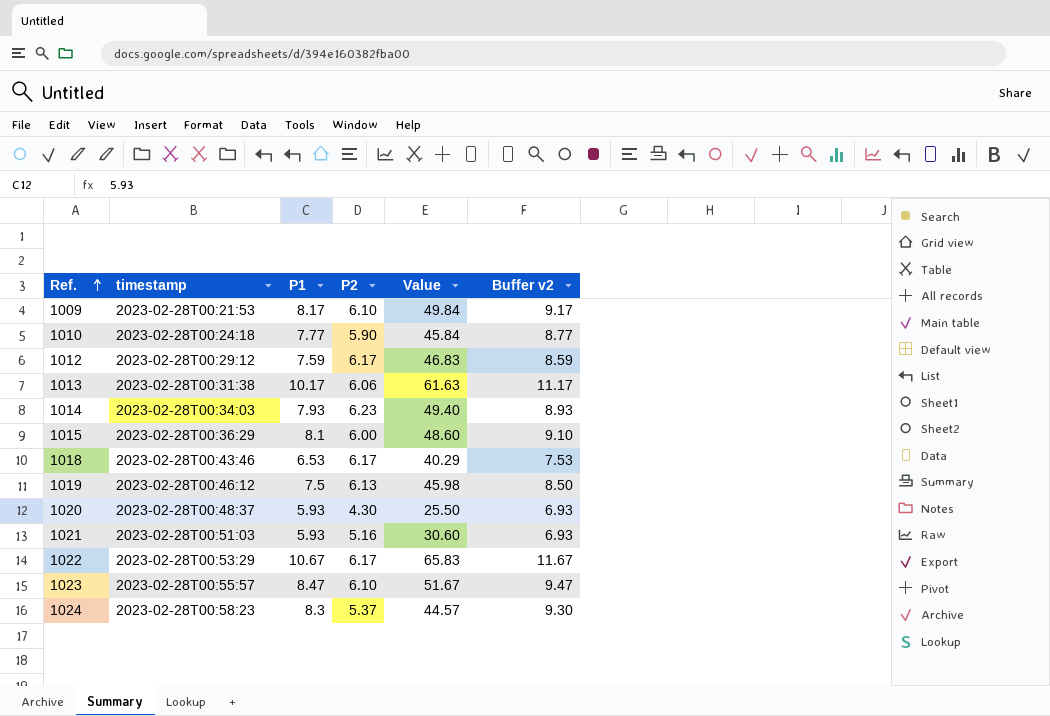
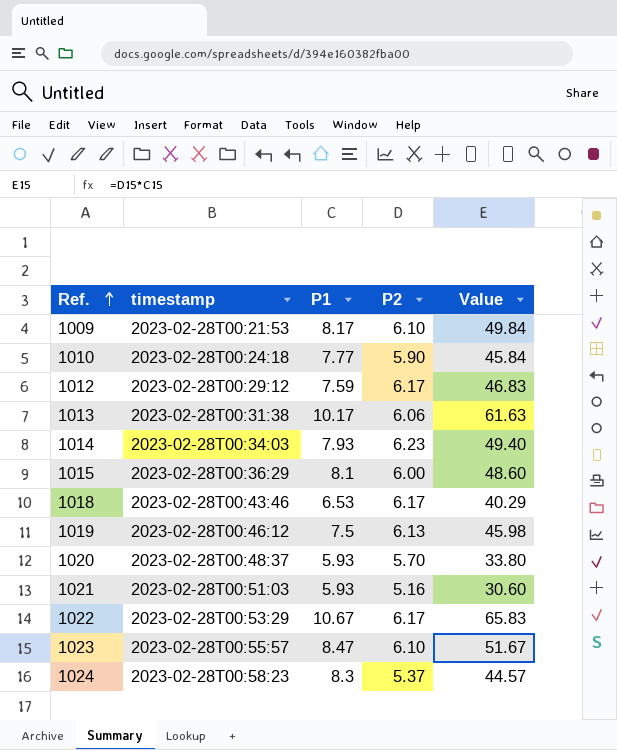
column Buffer v2 | formula: [P1] + 1 -> none
1020 | P2: 4.30 -> 5.70
1020 | Value: 25.50 -> 33.80

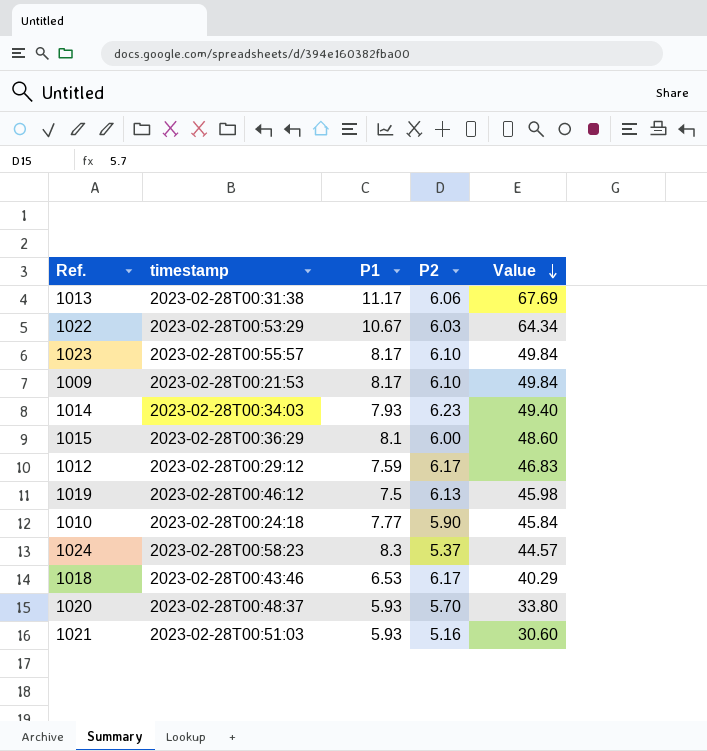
row order: Ref. ascending -> Value descending
1013 | P1: 10.17 -> 11.17
1013 | Value: 61.63 -> 67.69
1022 | P2: 6.17 -> 6.03
1022 | Value: 65.83 -> 64.34
1023 | P1: 8.47 -> 8.17
1023 | Value: 51.67 -> 49.84

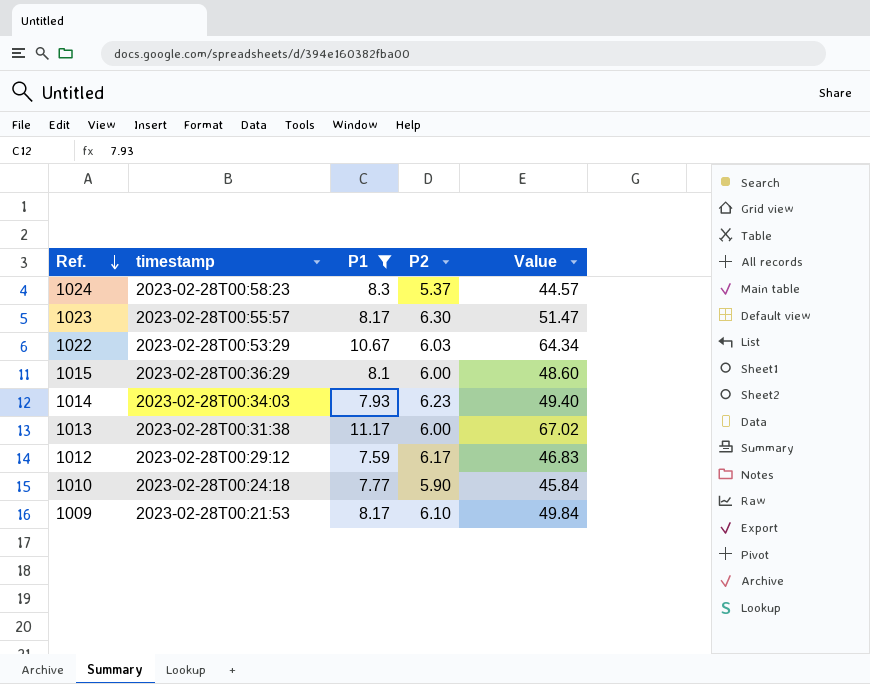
filter: none -> P1 >= 7.59
row order: Value descending -> Ref. descending
1023 | P2: 6.10 -> 6.30
1023 | Value: 49.84 -> 51.47
1013 | P2: 6.06 -> 6.00
1013 | Value: 67.69 -> 67.02

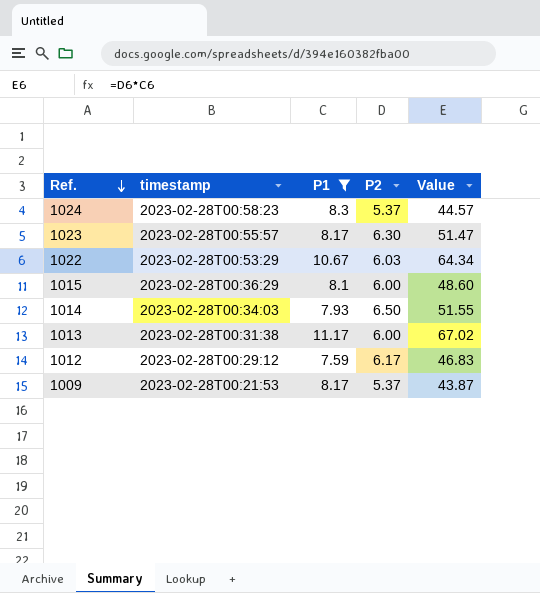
row 1010: 2023-02-28T00:24:18 | 7.77 | 5.90 | 45.84 -> none
1014 | P2: 6.23 -> 6.50
1014 | Value: 49.40 -> 51.55
1009 | P2: 6.10 -> 5.37
1009 | Value: 49.84 -> 43.87

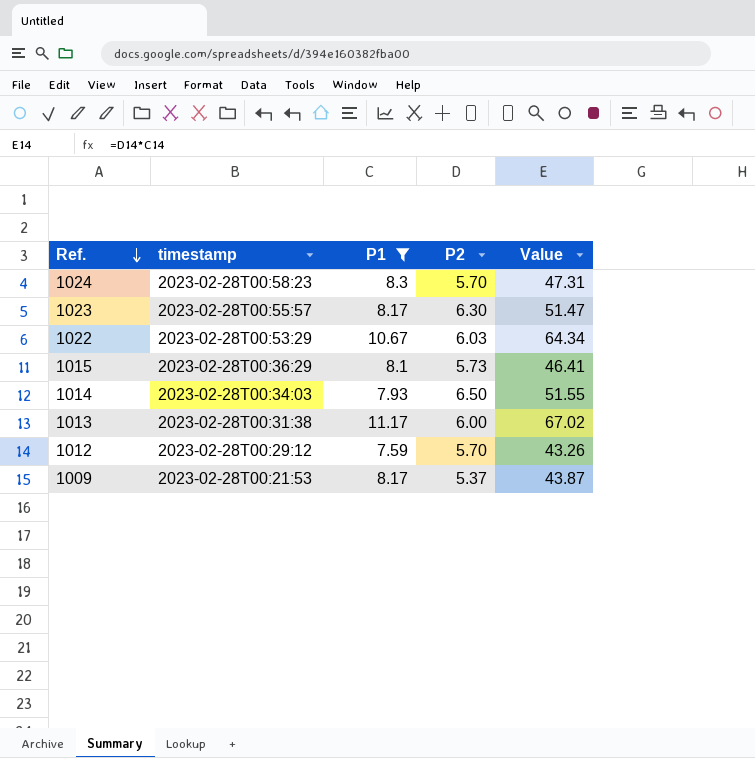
1024 | P2: 5.37 -> 5.70
1024 | Value: 44.57 -> 47.31
1015 | P2: 6.00 -> 5.73
1015 | Value: 48.60 -> 46.41
1012 | P2: 6.17 -> 5.70
1012 | Value: 46.83 -> 43.26

